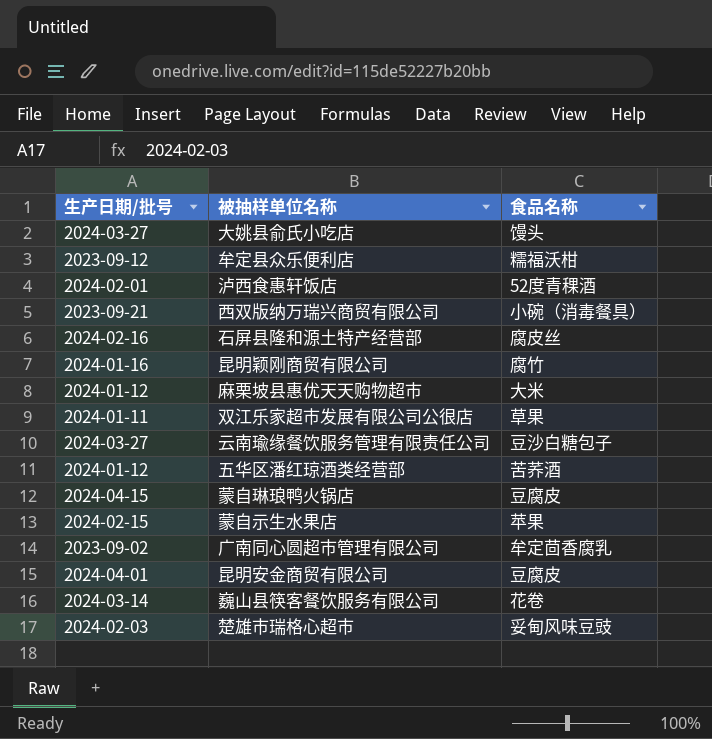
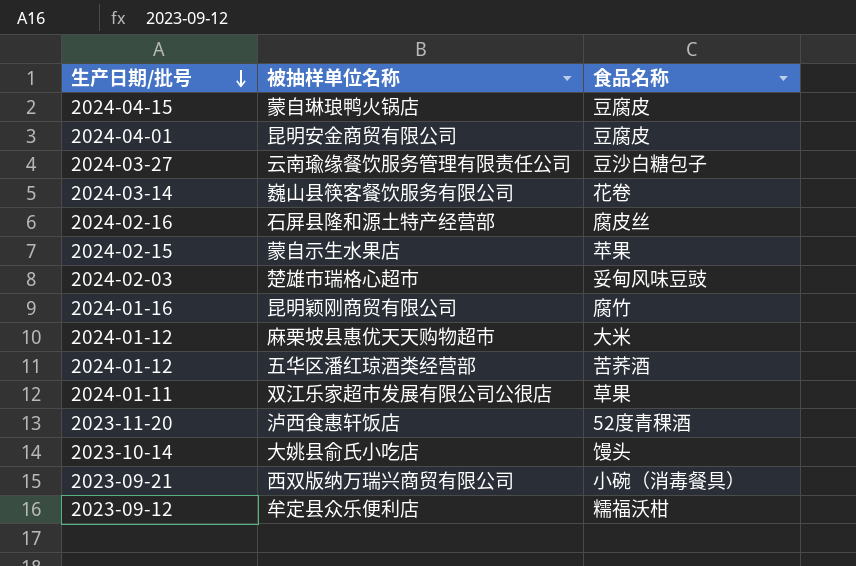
row order: none -> 生产日期/批号 descending
row 广南同心圆超市管理有限公司: 2023-09-02 | 牟定茴香腐乳 -> none
泸西食惠轩饭店 | 生产日期/批号: 2024-02-01 -> 2023-11-20
大姚县俞氏小吃店 | 生产日期/批号: 2024-03-27 -> 2023-10-14

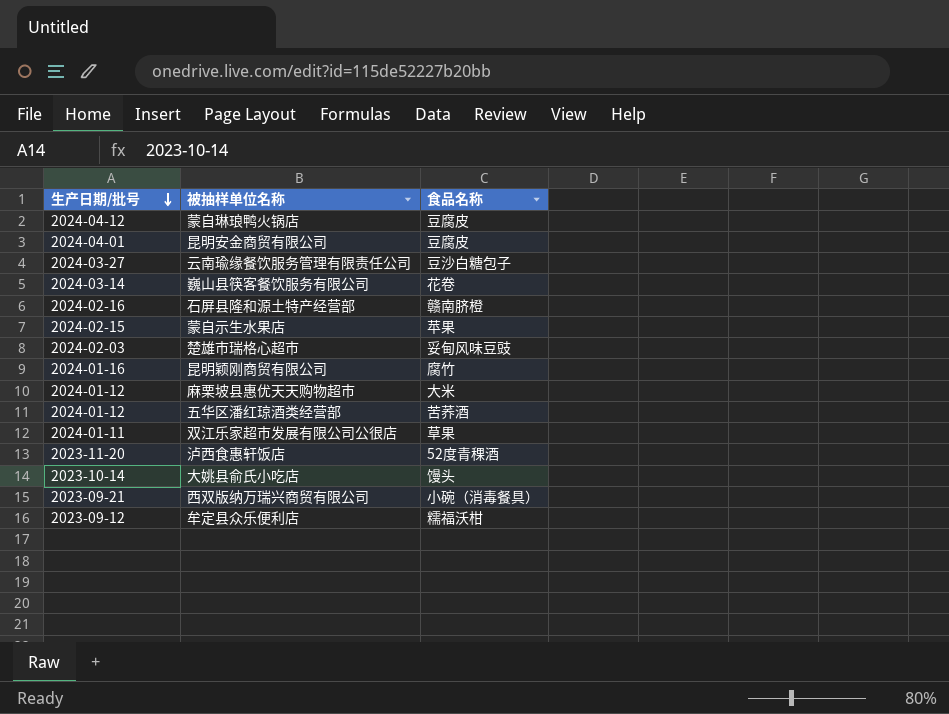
蒙自琳琅鸭火锅店 | 生产日期/批号: 2024-04-15 -> 2024-04-12
石屏县隆和源土特产经营部 | 食品名称: 腐皮丝 -> 赣南脐橙

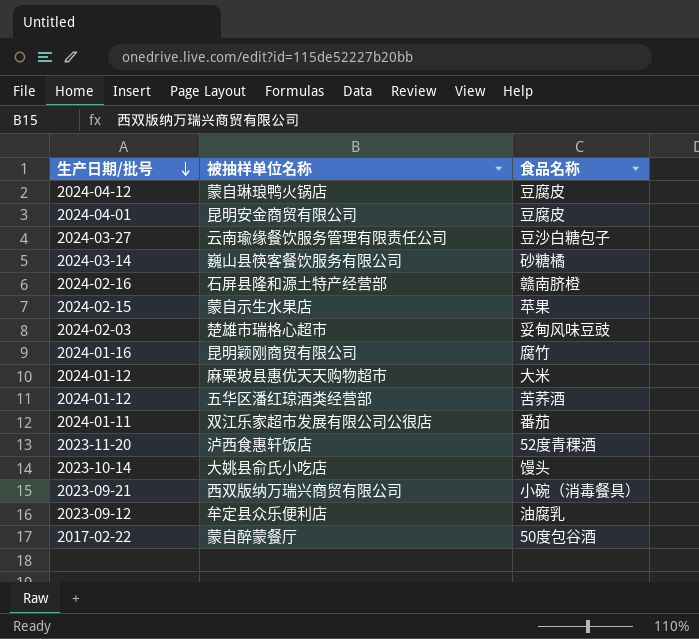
巍山县筷客餐饮服务有限公司 | 食品名称: 花卷 -> 砂糖橘
双江乐家超市发展有限公司公很店 | 食品名称: 草果 -> 番茄
牟定县众乐便利店 | 食品名称: 糯福沃柑 -> 油腐乳
row 蒙自醉蒙餐厅: none -> 2017-02-22 | 50度包谷酒

